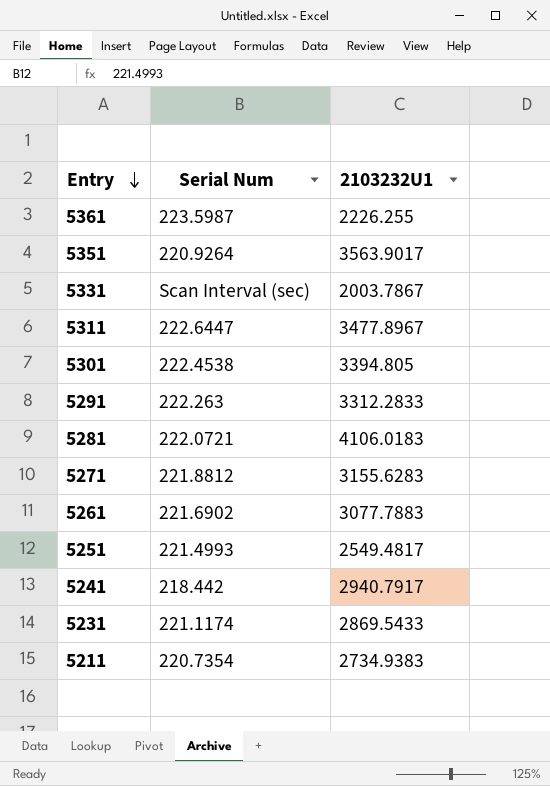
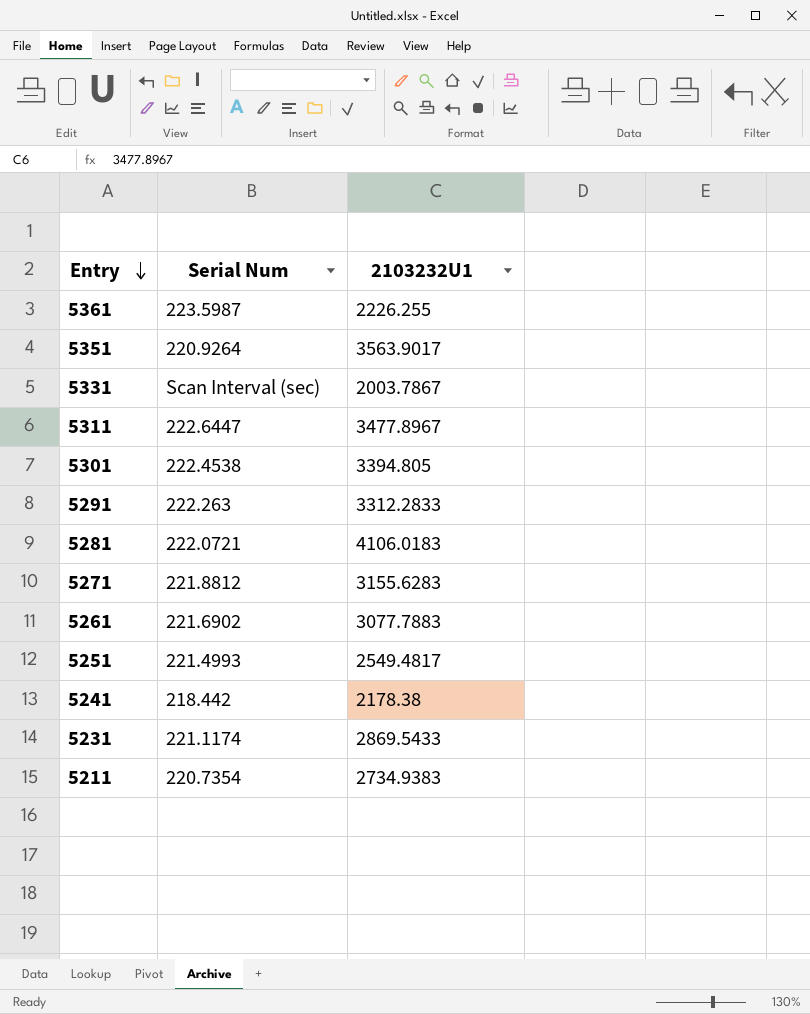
5241 | 2103232U1: 2940.7917 -> 2178.38

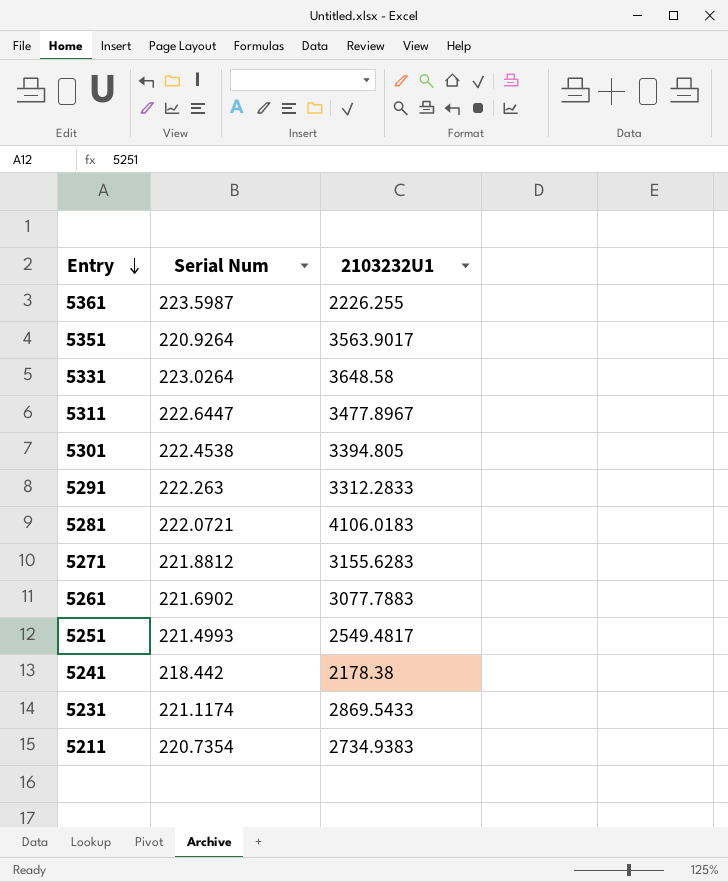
5331 | Serial Num: Scan Interval (sec) -> 223.0264
5331 | 2103232U1: 2003.7867 -> 3648.58

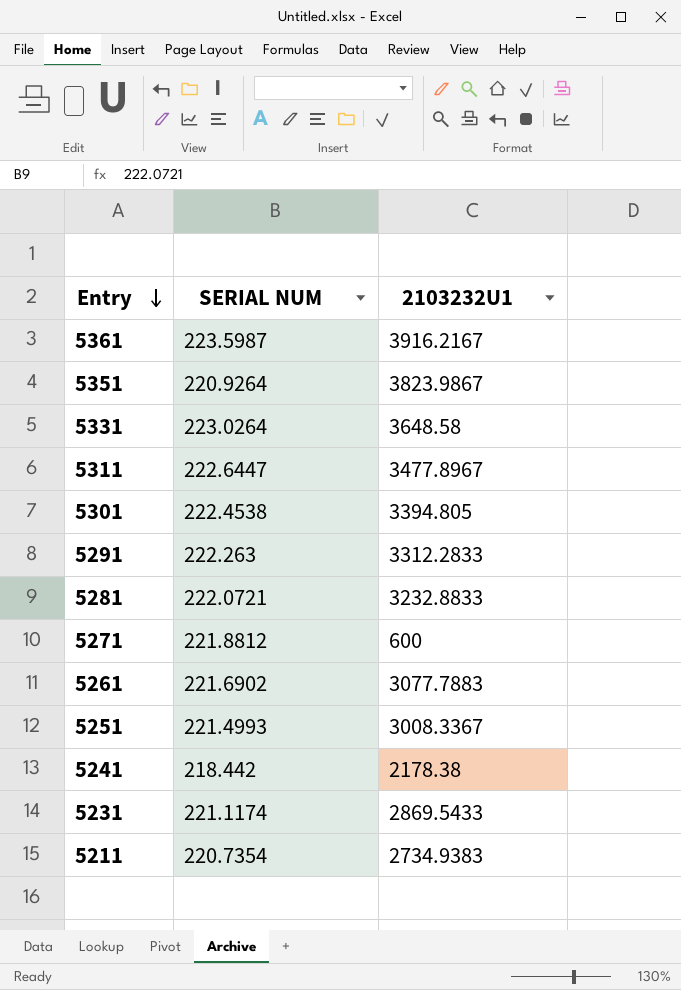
column name: Serial Num -> SERIAL NUM
5361 | 2103232U1: 2226.255 -> 3916.2167
5351 | 2103232U1: 3563.9017 -> 3823.9867
5281 | 2103232U1: 4106.0183 -> 3232.8833
5271 | 2103232U1: 3155.6283 -> 600
5251 | 2103232U1: 2549.4817 -> 3008.3367

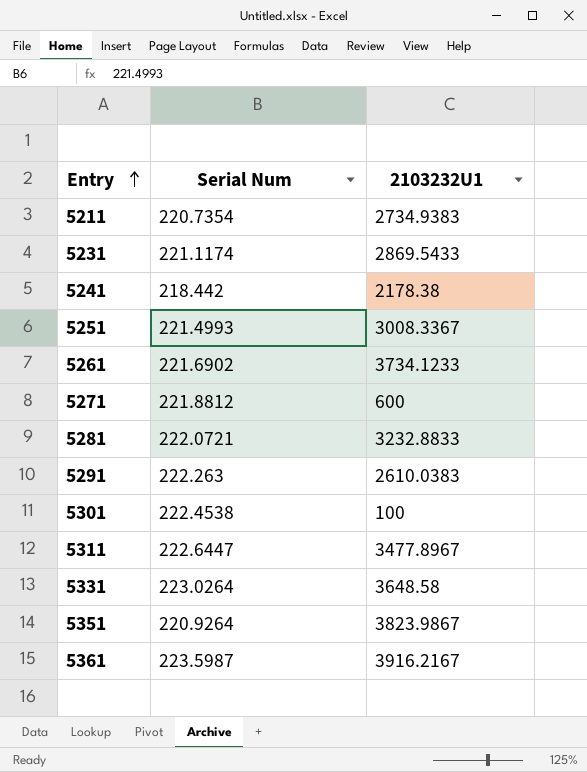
row order: Entry descending -> Entry ascending
column name: SERIAL NUM -> Serial Num
5261 | 2103232U1: 3077.7883 -> 3734.1233
5291 | 2103232U1: 3312.2833 -> 2610.0383
5301 | 2103232U1: 3394.805 -> 100

